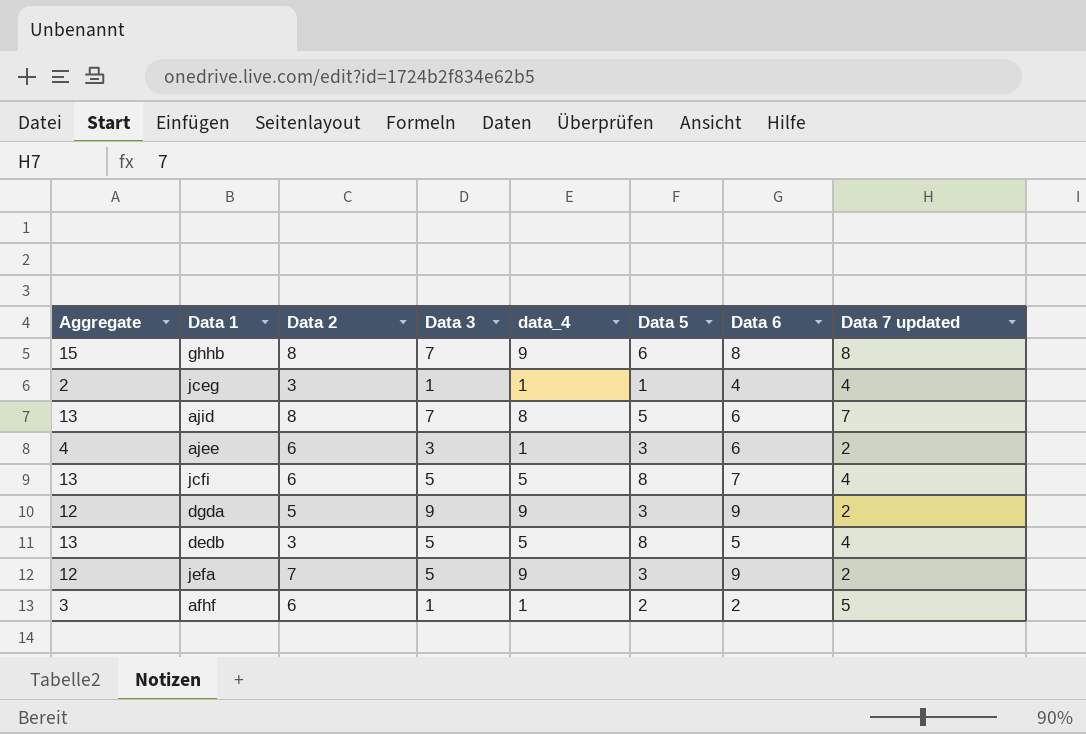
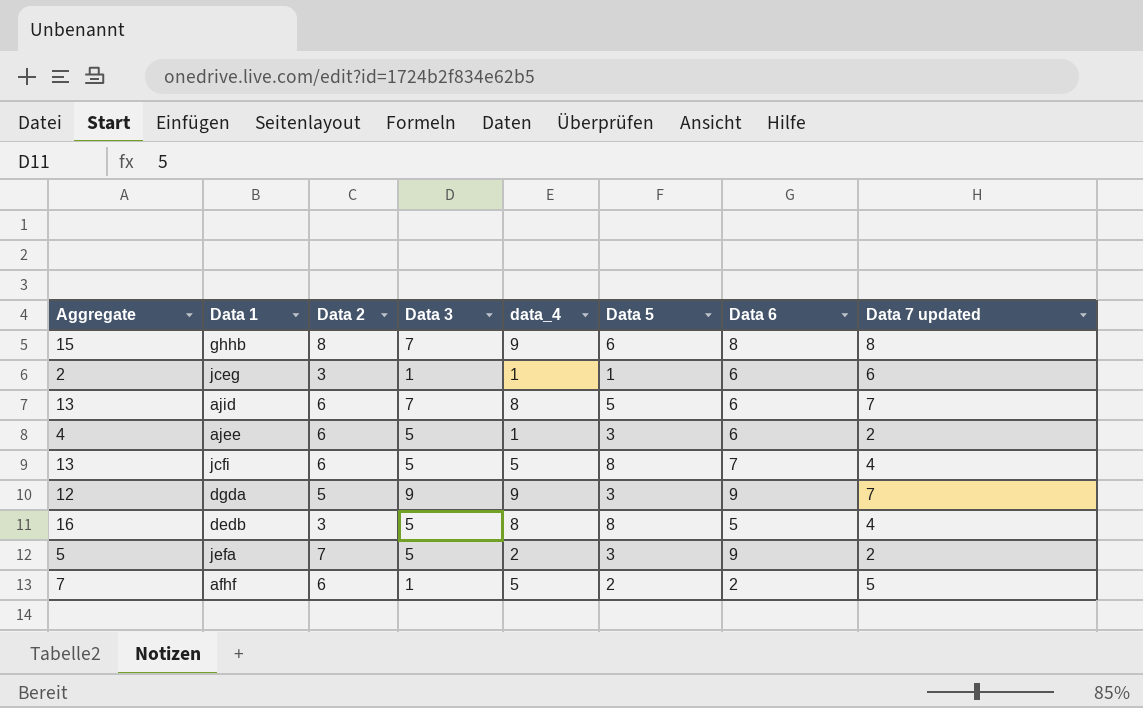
jceg | Data 6: 4 -> 6
jceg | Data 7 updated: 4 -> 6
ajid | Data 2: 8 -> 6
ajee | Data 3: 3 -> 5
dgda | Data 7 updated: 2 -> 7
dedb | Aggregate: 13 -> 16
dedb | data_4: 5 -> 8
jefa | Aggregate: 12 -> 5
jefa | data_4: 9 -> 2
afhf | Aggregate: 3 -> 7
afhf | data_4: 1 -> 5

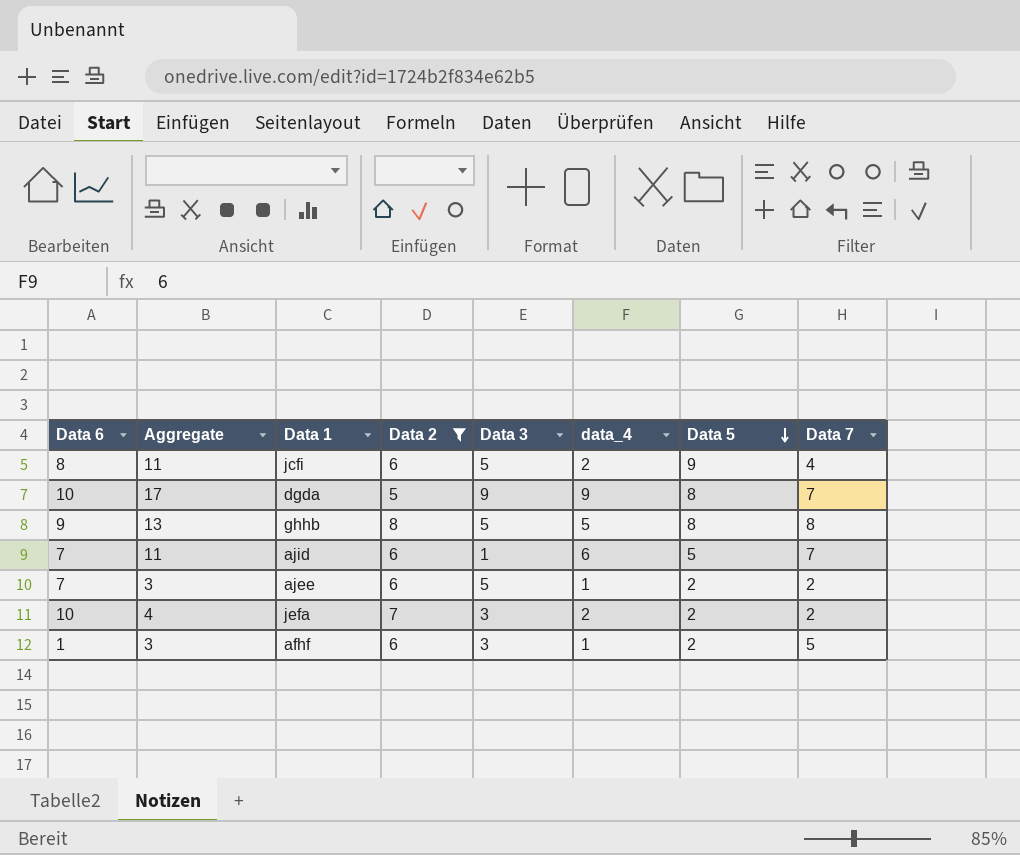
filter: none -> Data 2 != 3
row order: none -> Data 5 descending
column Data 6 | position: 7 -> 1
column name: Data 7 updated -> Data 7
jcfi | Data 6: 7 -> 8
jcfi | Aggregate: 13 -> 11
jcfi | data_4: 5 -> 2
jcfi | Data 5: 8 -> 9
dgda | Data 6: 9 -> 10
dgda | Aggregate: 12 -> 17
dgda | Data 5: 3 -> 8
ghhb | Data 6: 8 -> 9
ghhb | Aggregate: 15 -> 13
ghhb | Data 3: 7 -> 5
ghhb | data_4: 9 -> 5
ghhb | Data 5: 6 -> 8
ajid | Data 6: 6 -> 7
ajid | Aggregate: 13 -> 11
ajid | Data 3: 7 -> 1
ajid | data_4: 8 -> 6
ajee | Data 6: 6 -> 7
ajee | Aggregate: 4 -> 3
ajee | Data 5: 3 -> 2
jefa | Data 6: 9 -> 10
jefa | Aggregate: 5 -> 4
jefa | Data 3: 5 -> 3
jefa | Data 5: 3 -> 2
afhf | Data 6: 2 -> 1
afhf | Aggregate: 7 -> 3
afhf | Data 3: 1 -> 3
afhf | data_4: 5 -> 1

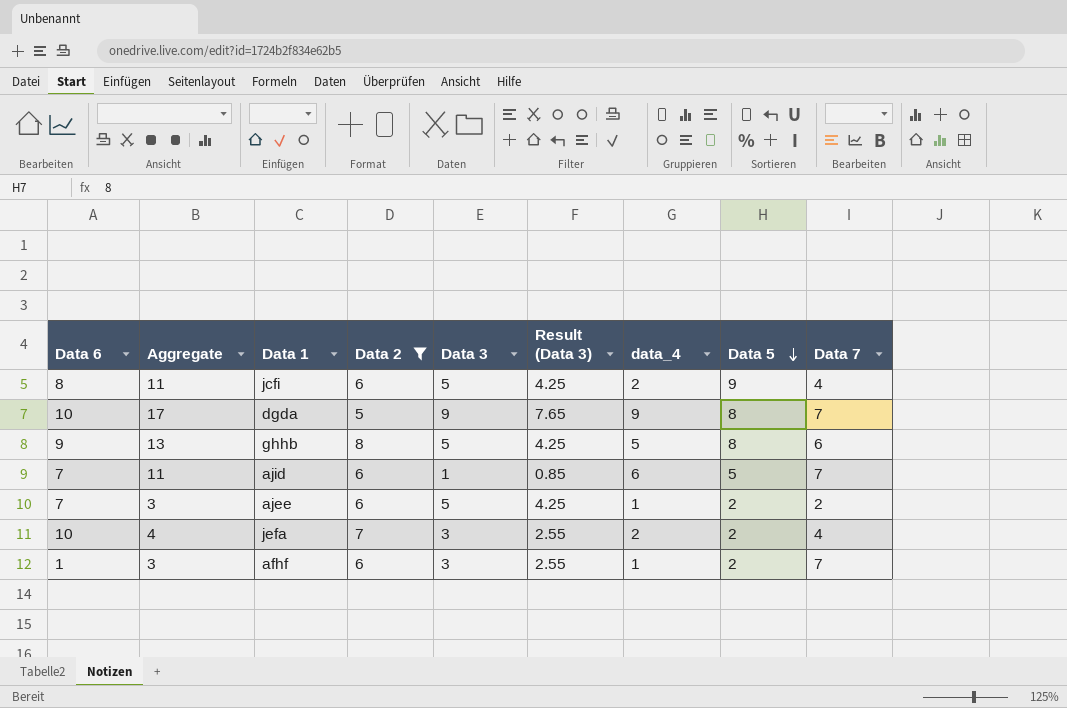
column Result (Data 3) | formula: none -> [Data 3] * 0.85
ghhb | Data 7: 8 -> 6
jefa | Data 7: 2 -> 4
afhf | Data 7: 5 -> 7

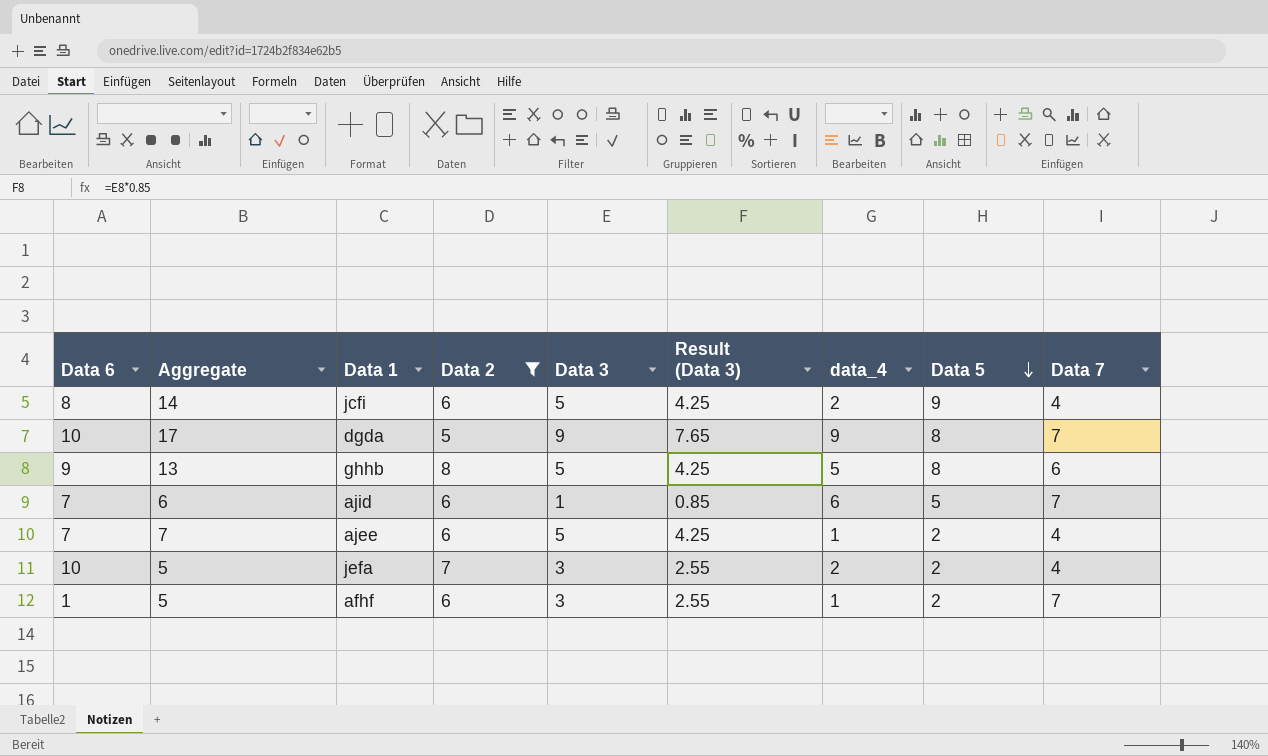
column Aggregate | formula: [data_4] + [Data 5] -> [Data 3] + [Data 5]
ajee | Data 7: 2 -> 4

